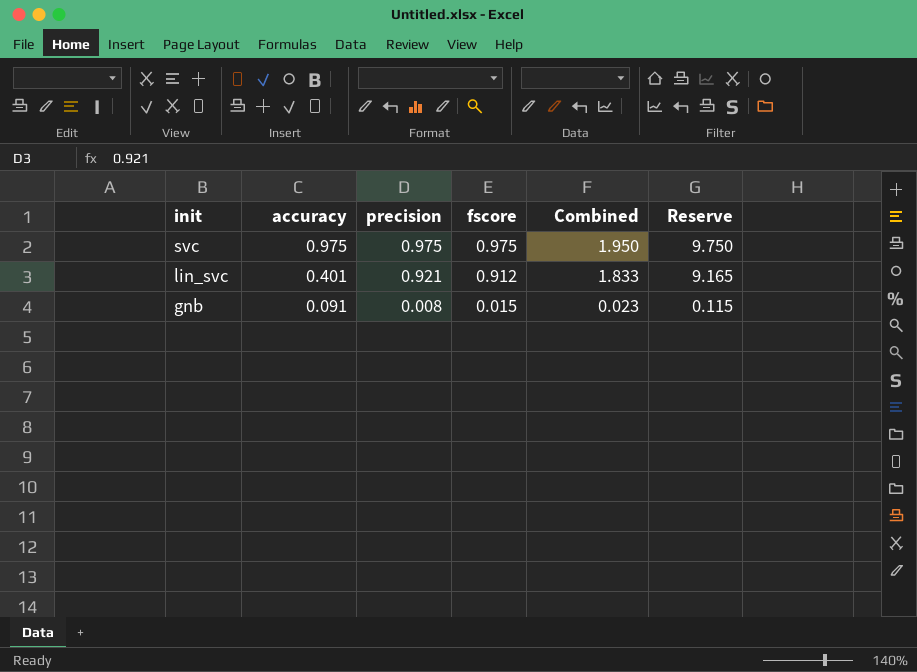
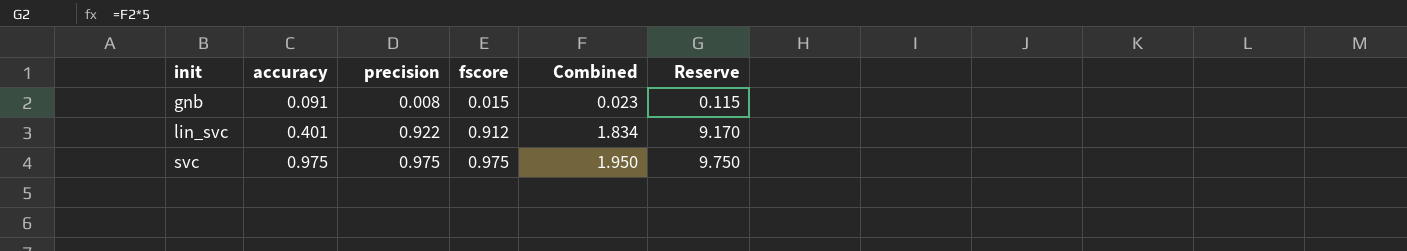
row order: init descending -> init ascending
lin_svc | precision: 0.921 -> 0.922
lin_svc | Combined: 1.833 -> 1.834
lin_svc | Reserve: 9.165 -> 9.170

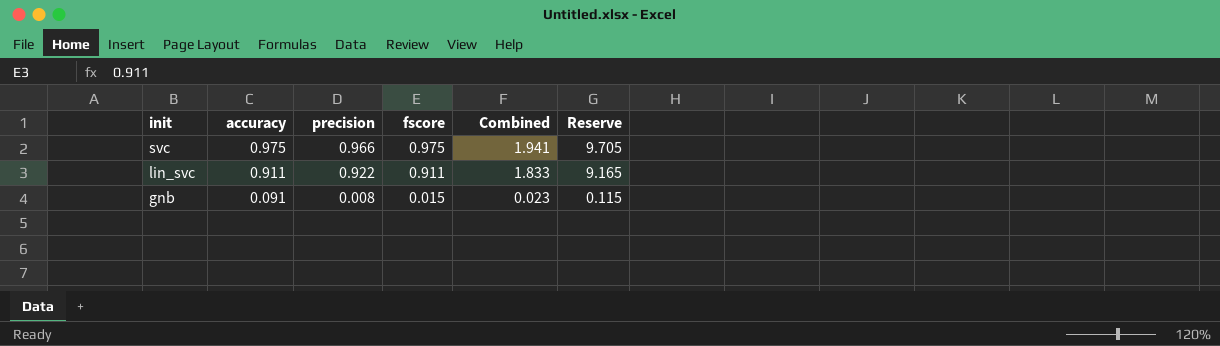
row order: init ascending -> init descending
svc | precision: 0.975 -> 0.966
svc | Combined: 1.950 -> 1.941
svc | Reserve: 9.750 -> 9.705
lin_svc | accuracy: 0.401 -> 0.911
lin_svc | fscore: 0.912 -> 0.911
lin_svc | Combined: 1.834 -> 1.833
lin_svc | Reserve: 9.170 -> 9.165

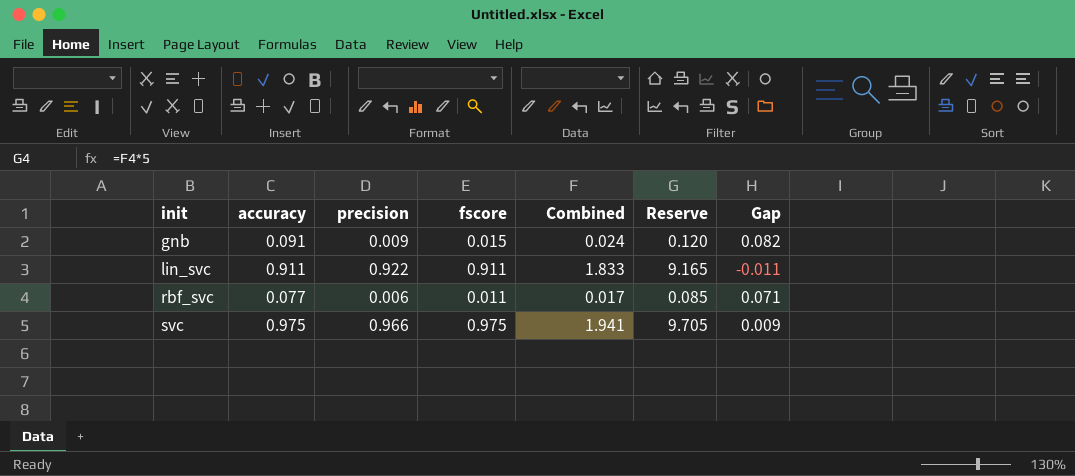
row order: init descending -> init ascending
column Gap | formula: none -> [accuracy] - [precision]
gnb | precision: 0.008 -> 0.009
gnb | Combined: 0.023 -> 0.024
gnb | Reserve: 0.115 -> 0.120
row rbf_svc: none -> 0.077 | 0.006 | 0.011 | 0.017 | 0.085 | 0.071

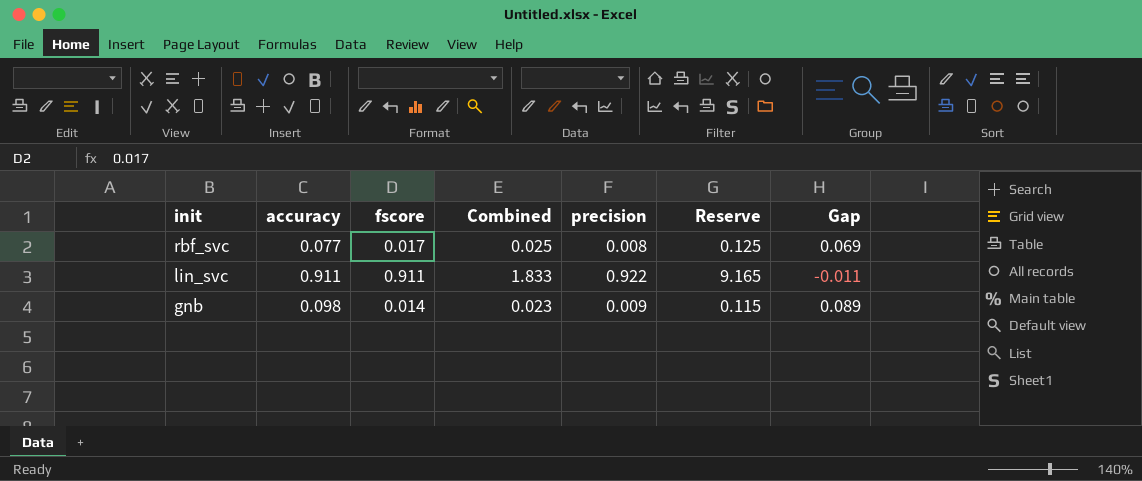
row order: init ascending -> init descending
column precision | position: 3 -> 5
row svc: 0.975 | 0.966 | 0.975 | 1.941 | 9.705 | 0.009 -> none
rbf_svc | fscore: 0.011 -> 0.017
rbf_svc | Combined: 0.017 -> 0.025
rbf_svc | precision: 0.006 -> 0.008
rbf_svc | Reserve: 0.085 -> 0.125
rbf_svc | Gap: 0.071 -> 0.069
gnb | accuracy: 0.091 -> 0.098
gnb | fscore: 0.015 -> 0.014
gnb | Combined: 0.024 -> 0.023
gnb | Reserve: 0.120 -> 0.115
gnb | Gap: 0.082 -> 0.089

